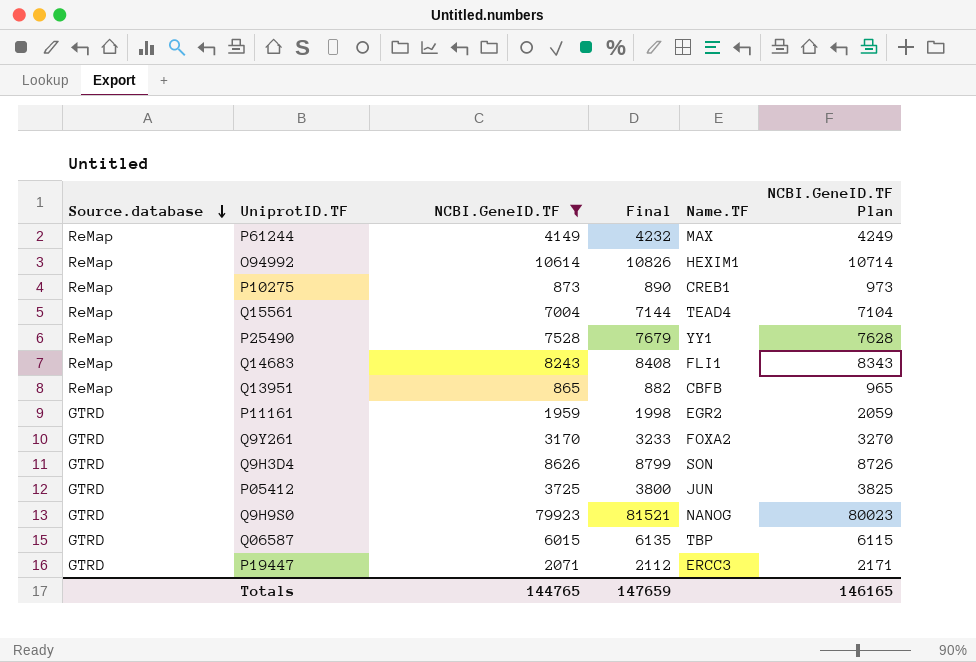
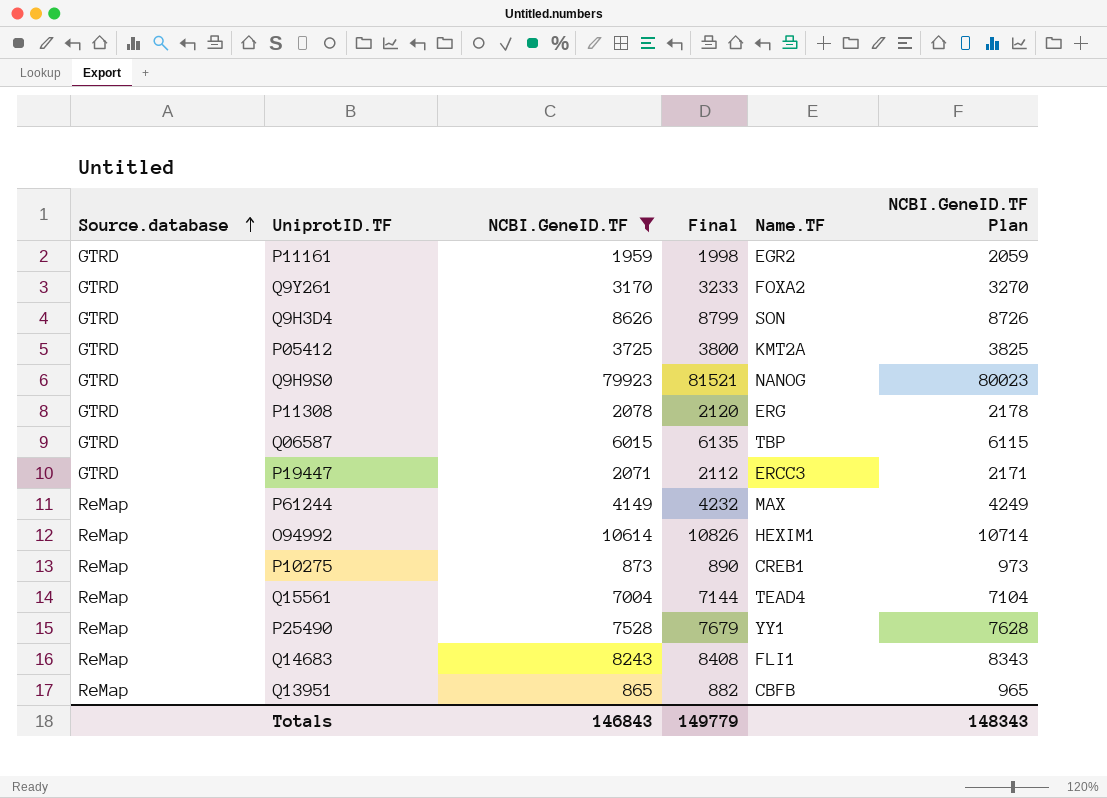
row order: Source.database descending -> Source.database ascending
P05412 | Name.TF: JUN -> KMT2A
row P11308: none -> GTRD | 2078 | 2120 | ERG | 2178
Totals | NCBI.GeneID.TF: 144765 -> 146843
Totals | Final: 147659 -> 149779
Totals | NCBI.GeneID.TF Plan: 146165 -> 148343

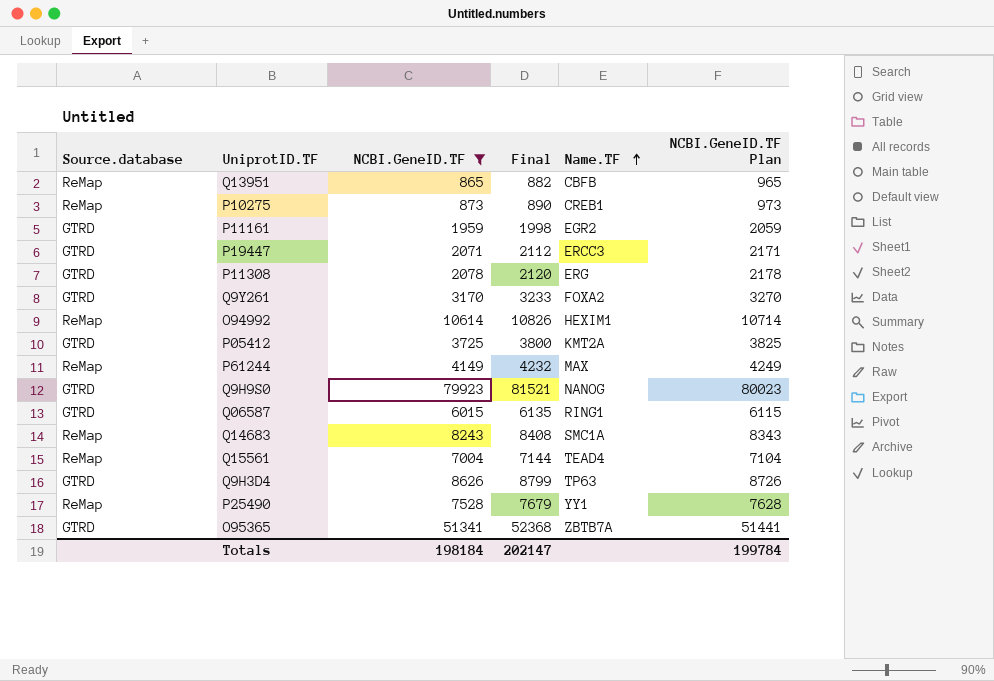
row order: Source.database ascending -> Name.TF ascending
Q06587 | Name.TF: TBP -> RING1
Q14683 | Name.TF: FLI1 -> SMC1A
Q9H3D4 | Name.TF: SON -> TP63
row O95365: none -> GTRD | 51341 | 52368 | ZBTB7A | 51441
Totals | NCBI.GeneID.TF: 146843 -> 198184
Totals | Final: 149779 -> 202147
Totals | NCBI.GeneID.TF Plan: 148343 -> 199784

